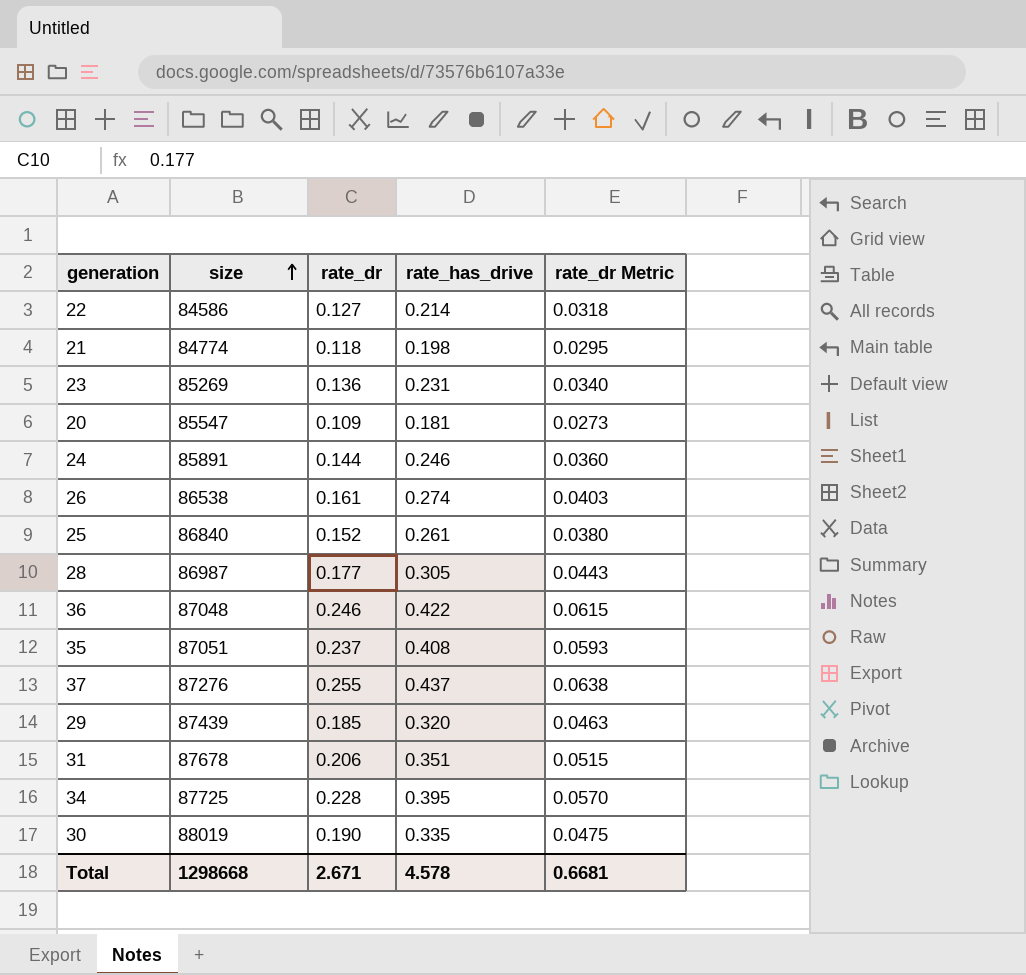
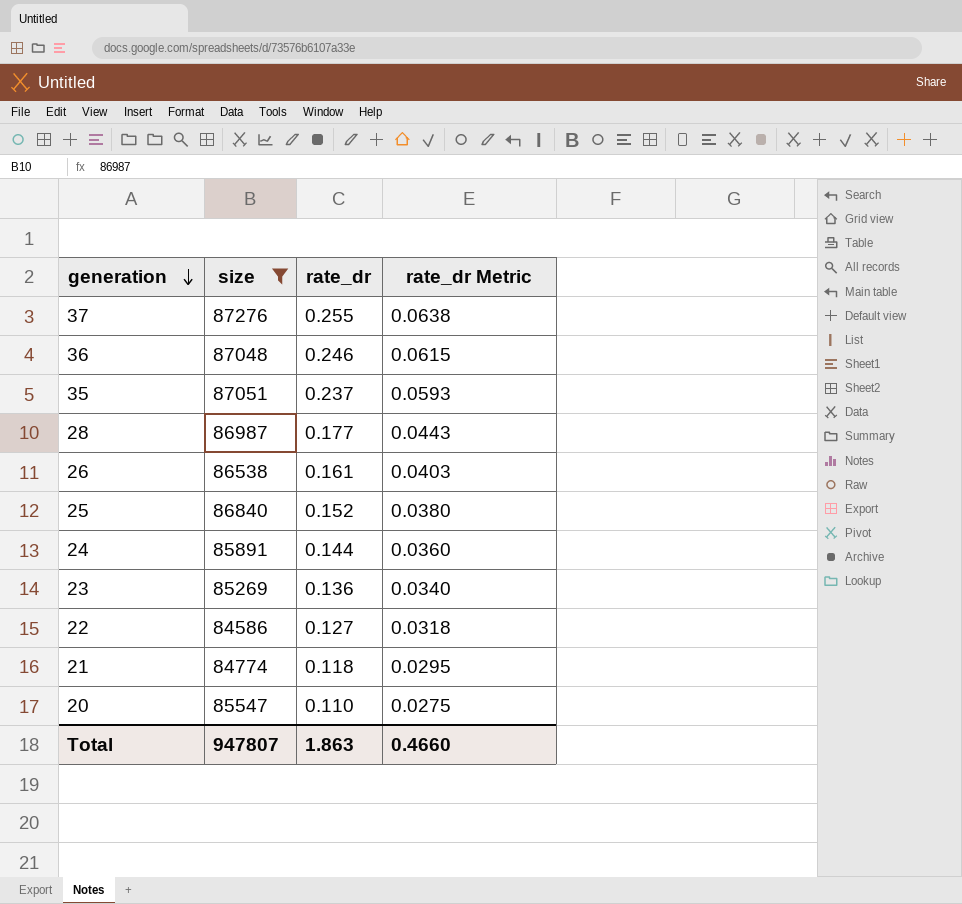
filter: none -> size <= 87276
row order: size ascending -> generation descending
column rate_has_drive | position: 4 -> none
20 | rate_dr: 0.109 -> 0.110
20 | rate_dr Metric: 0.0273 -> 0.0275
Total | size: 1298668 -> 947807
Total | rate_dr: 2.671 -> 1.863
Total | rate_dr Metric: 0.6681 -> 0.4660

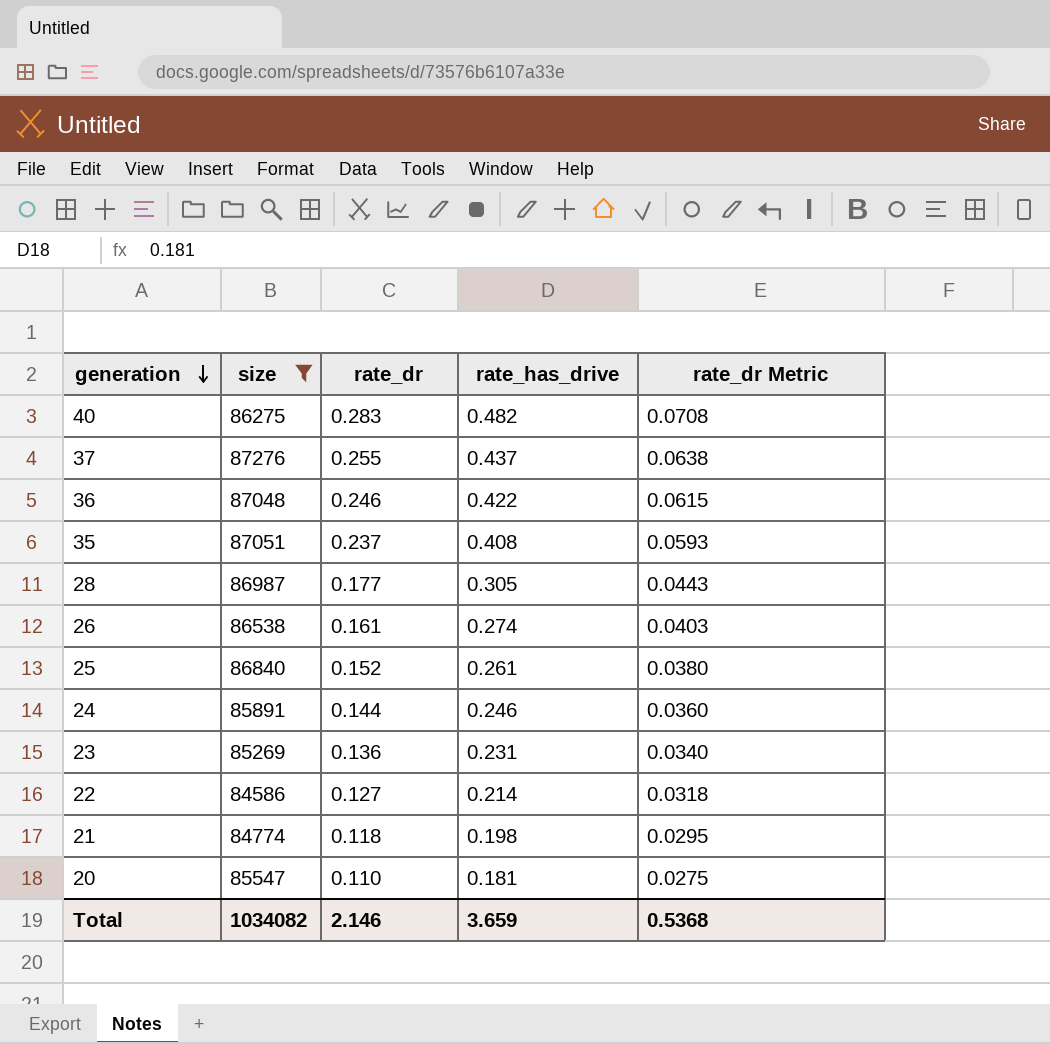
column rate_has_drive | position: none -> 4
row 40: none -> 86275 | 0.283 | 0.482 | 0.0708
Total | size: 947807 -> 1034082
Total | rate_dr: 1.863 -> 2.146
Total | rate_dr Metric: 0.4660 -> 0.5368

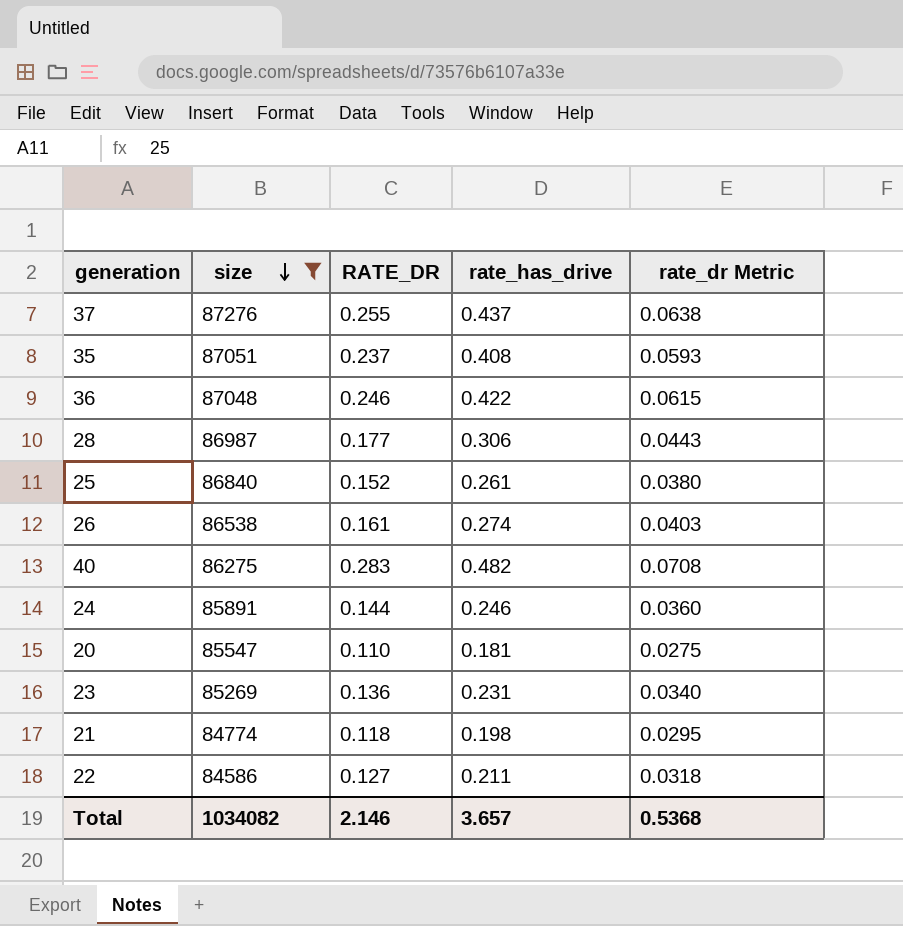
row order: generation descending -> size descending
column name: rate_dr -> RATE_DR
28 | rate_has_drive: 0.305 -> 0.306
22 | rate_has_drive: 0.214 -> 0.211
Total | rate_has_drive: 3.659 -> 3.657

